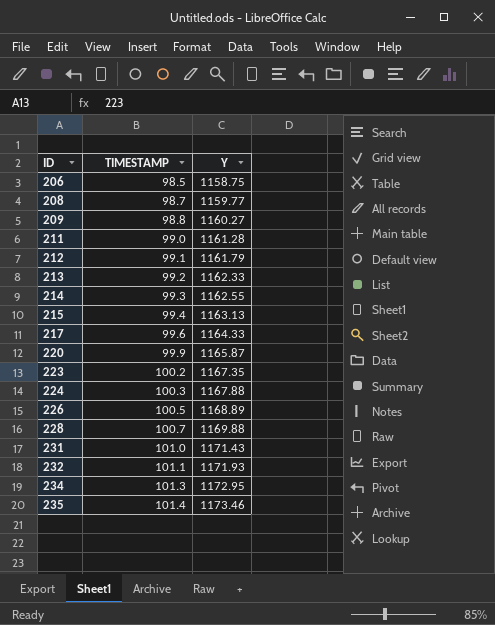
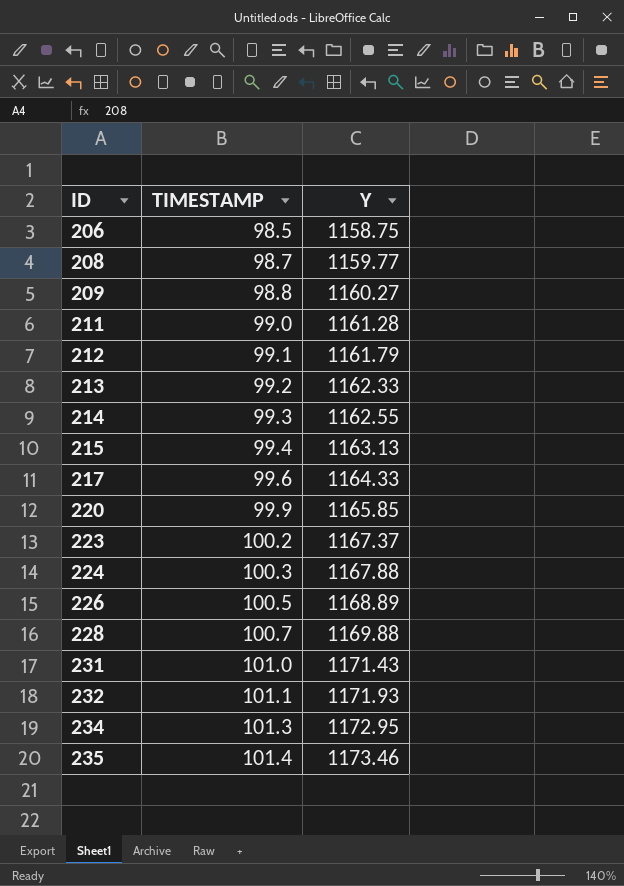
220 | Y: 1165.87 -> 1165.85
223 | Y: 1167.35 -> 1167.37

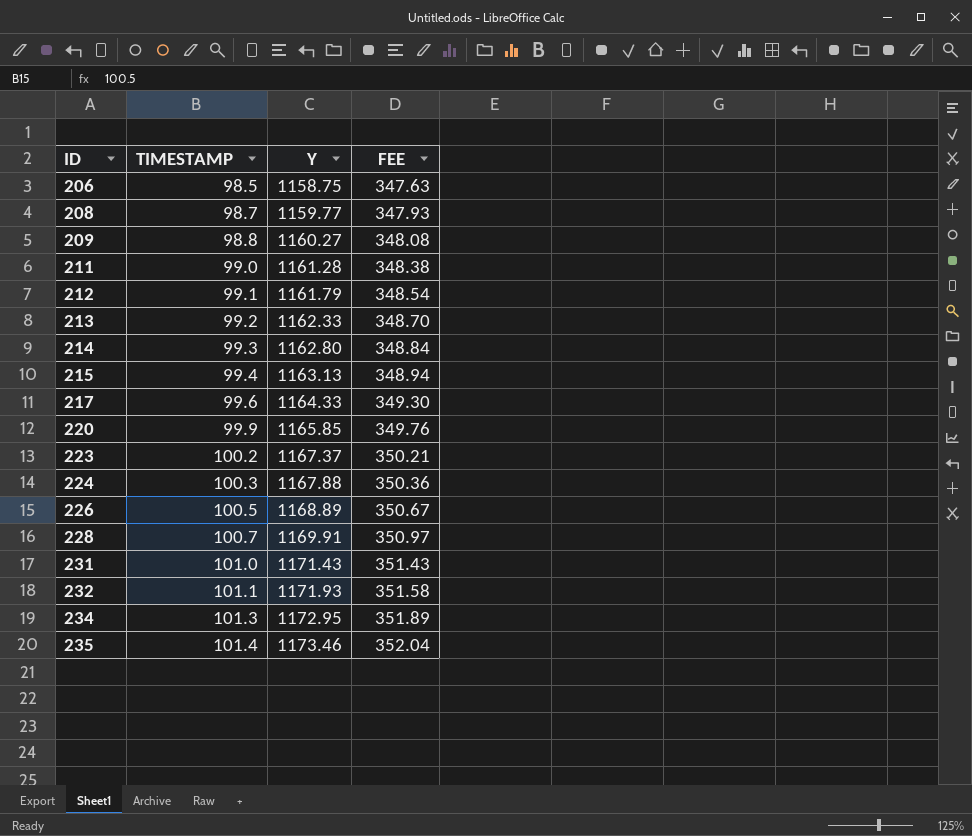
column FEE | formula: none -> [Y] * 0.3
214 | Y: 1162.55 -> 1162.80
228 | Y: 1169.88 -> 1169.91

